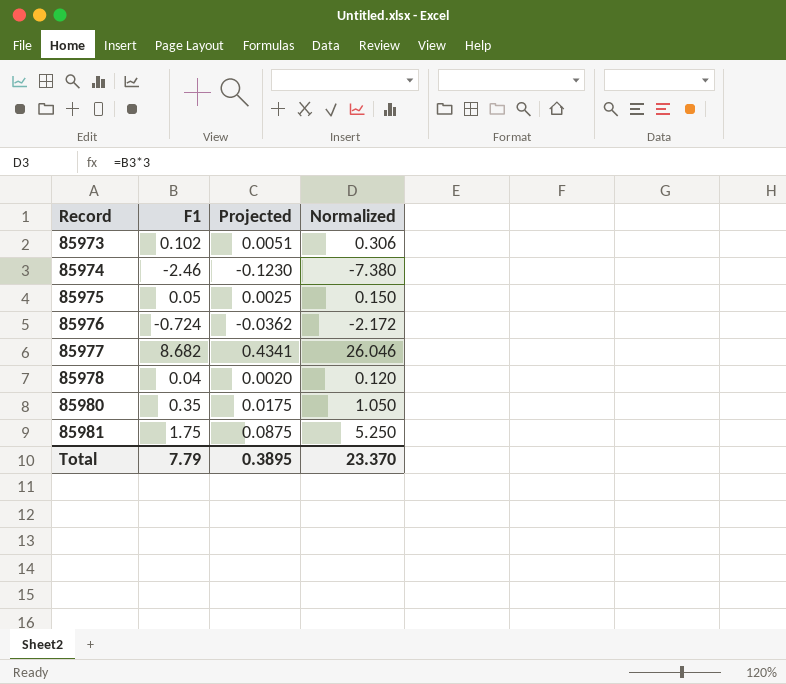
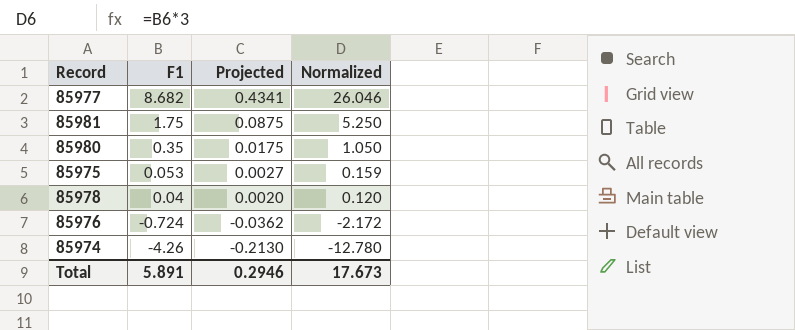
row order: Record ascending -> F1 descending
row 85973: 0.102 | 0.0051 | 0.306 -> none
85975 | F1: 0.05 -> 0.053
85975 | Projected: 0.0025 -> 0.0027
85975 | Normalized: 0.150 -> 0.159
85974 | F1: -2.46 -> -4.26
85974 | Projected: -0.1230 -> -0.2130
85974 | Normalized: -7.380 -> -12.780
Total | F1: 7.79 -> 5.891
Total | Projected: 0.3895 -> 0.2946
Total | Normalized: 23.370 -> 17.673

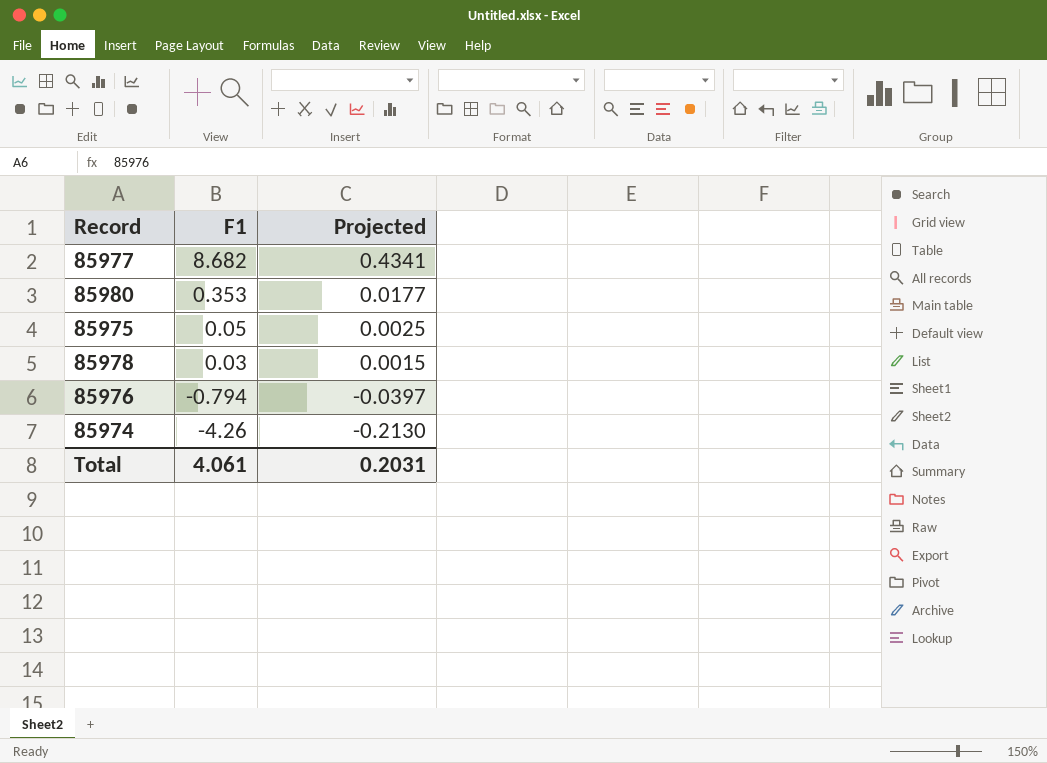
column Normalized | formula: [F1] * 3 -> none
row 85981: 1.75 | 0.0875 | 5.250 -> none
85980 | F1: 0.35 -> 0.353
85980 | Projected: 0.0175 -> 0.0177
85975 | F1: 0.053 -> 0.05
85975 | Projected: 0.0027 -> 0.0025
85978 | F1: 0.04 -> 0.03
85978 | Projected: 0.0020 -> 0.0015
85976 | F1: -0.724 -> -0.794
85976 | Projected: -0.0362 -> -0.0397
Total | F1: 5.891 -> 4.061
Total | Projected: 0.2946 -> 0.2031

